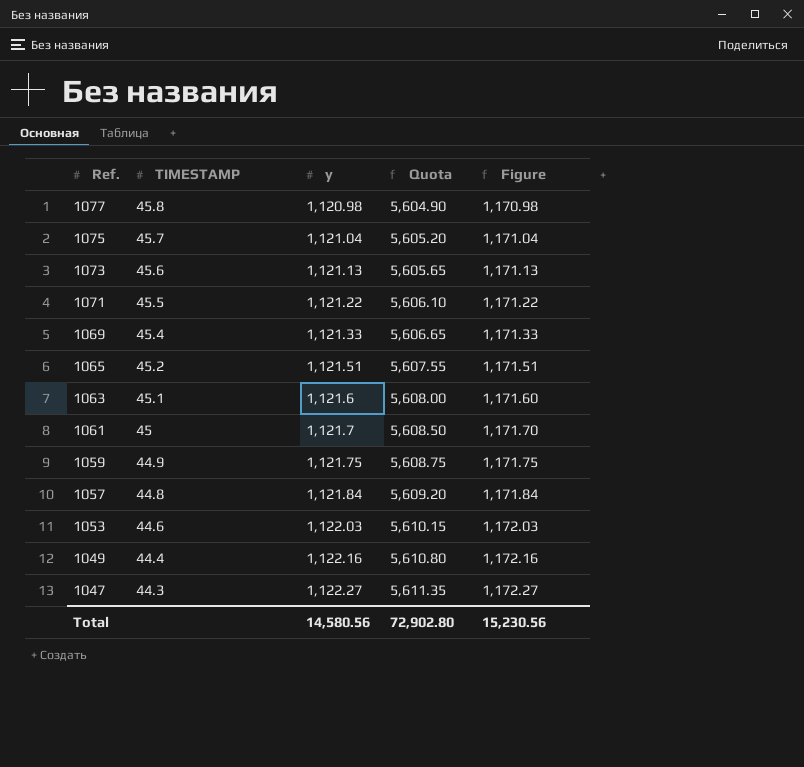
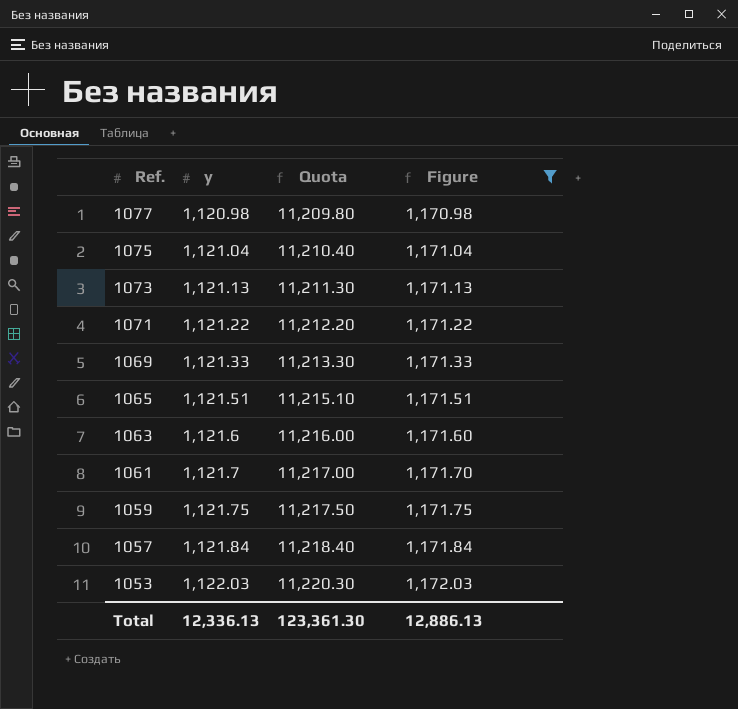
filter: none -> Figure <= 1,172.03
column TIMESTAMP | position: 2 -> none
column Quota | formula: [y] * 5 -> [y] * 10
Total | y: 14,580.56 -> 12,336.13
Total | Quota: 72,902.80 -> 123,361.30
Total | Figure: 15,230.56 -> 12,886.13

